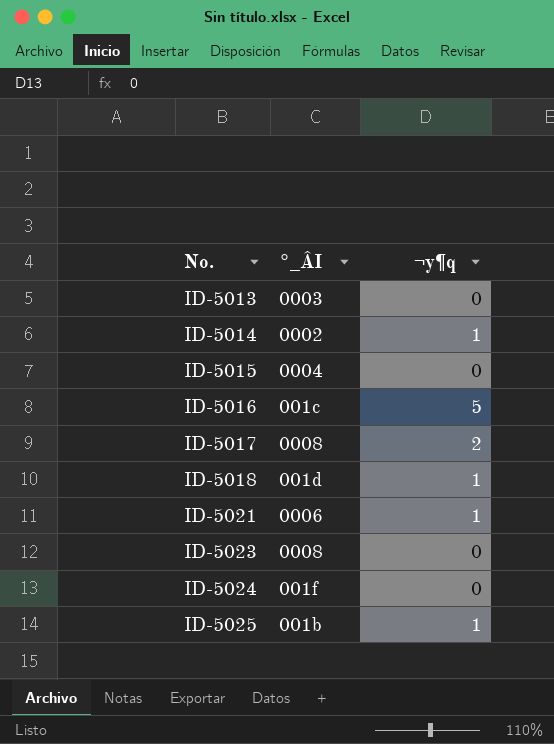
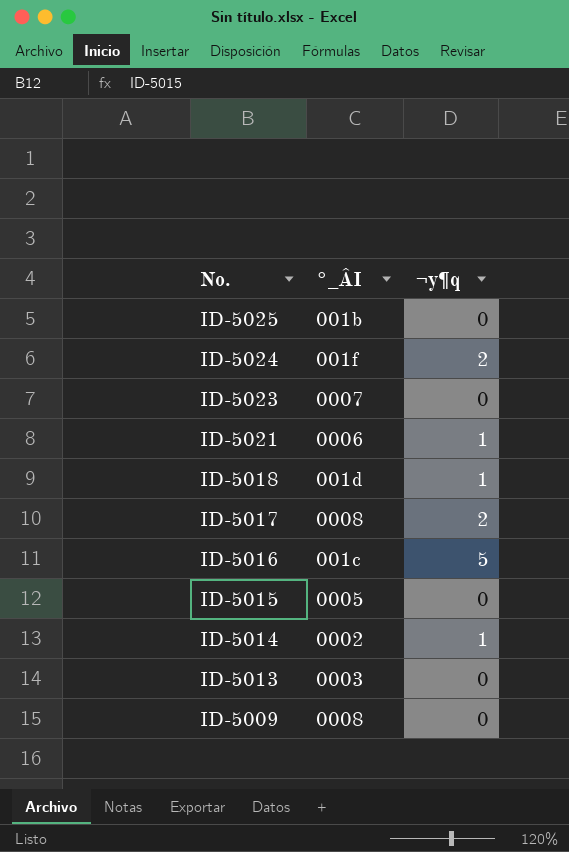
row order: No. ascending -> No. descending
ID-5025 | ¬y¶q: 1 -> 0
ID-5024 | ¬y¶q: 0 -> 2
ID-5023 | °_ÂI: 0008 -> 0007
ID-5015 | °_ÂI: 0004 -> 0005
row ID-5009: none -> 0008 | 0

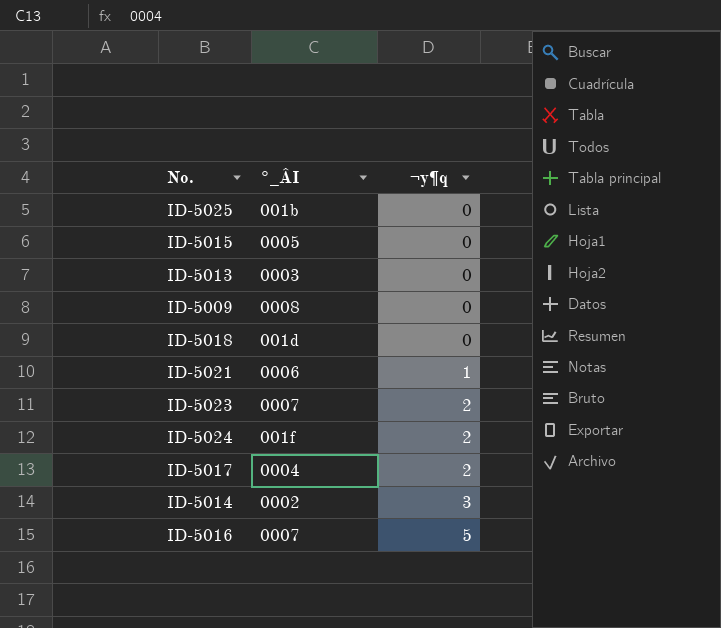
row order: No. descending -> ¬y¶q ascending
ID-5018 | ¬y¶q: 1 -> 0
ID-5023 | ¬y¶q: 0 -> 2
ID-5017 | °_ÂI: 0008 -> 0004
ID-5014 | ¬y¶q: 1 -> 3
ID-5016 | °_ÂI: 001c -> 0007

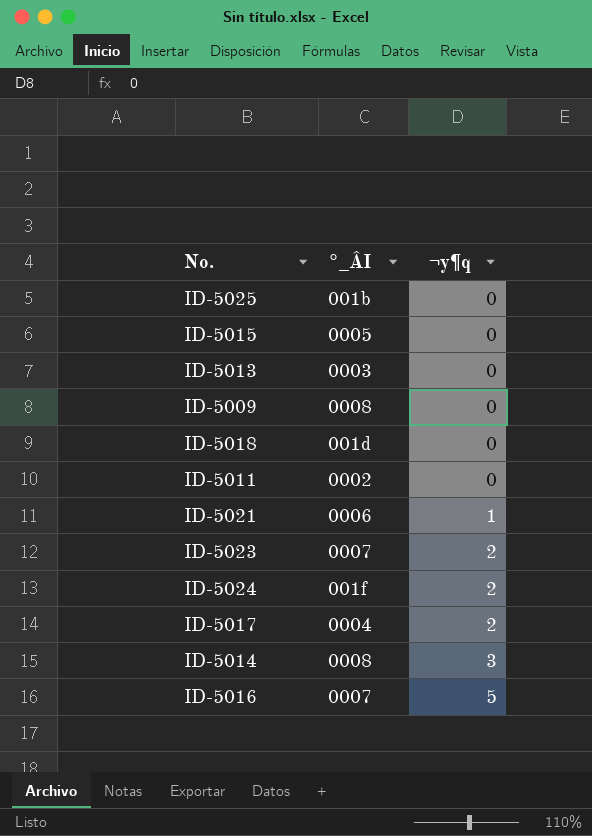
row ID-5011: none -> 0002 | 0
ID-5014 | °_ÂI: 0002 -> 0008

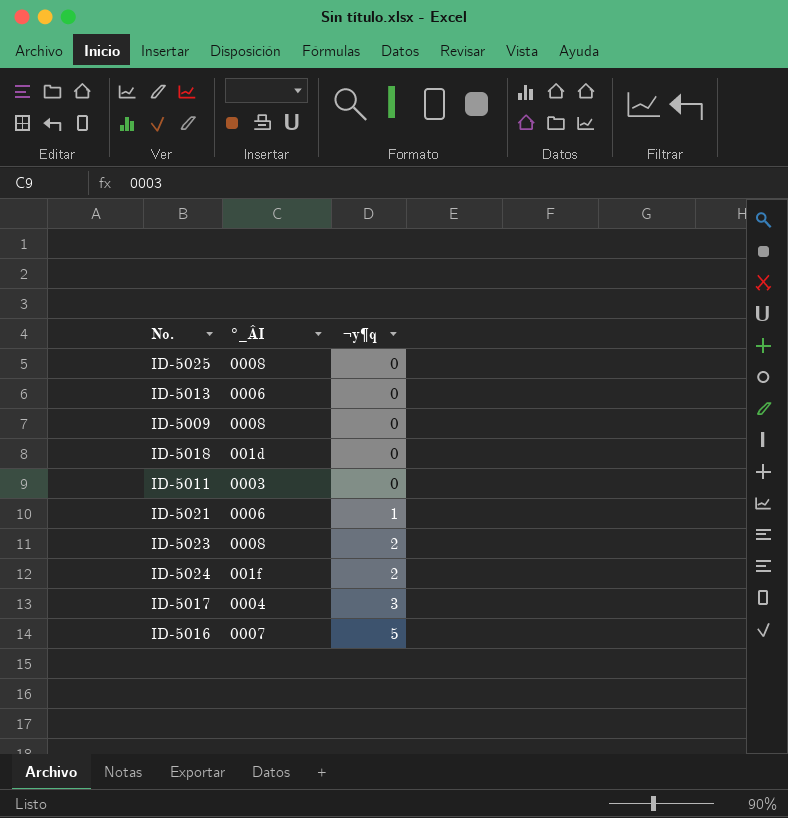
row ID-5015: 0005 | 0 -> none
row ID-5014: 0008 | 3 -> none
ID-5025 | °_ÂI: 001b -> 0008
ID-5013 | °_ÂI: 0003 -> 0006
ID-5011 | °_ÂI: 0002 -> 0003
ID-5023 | °_ÂI: 0007 -> 0008
ID-5017 | ¬y¶q: 2 -> 3

